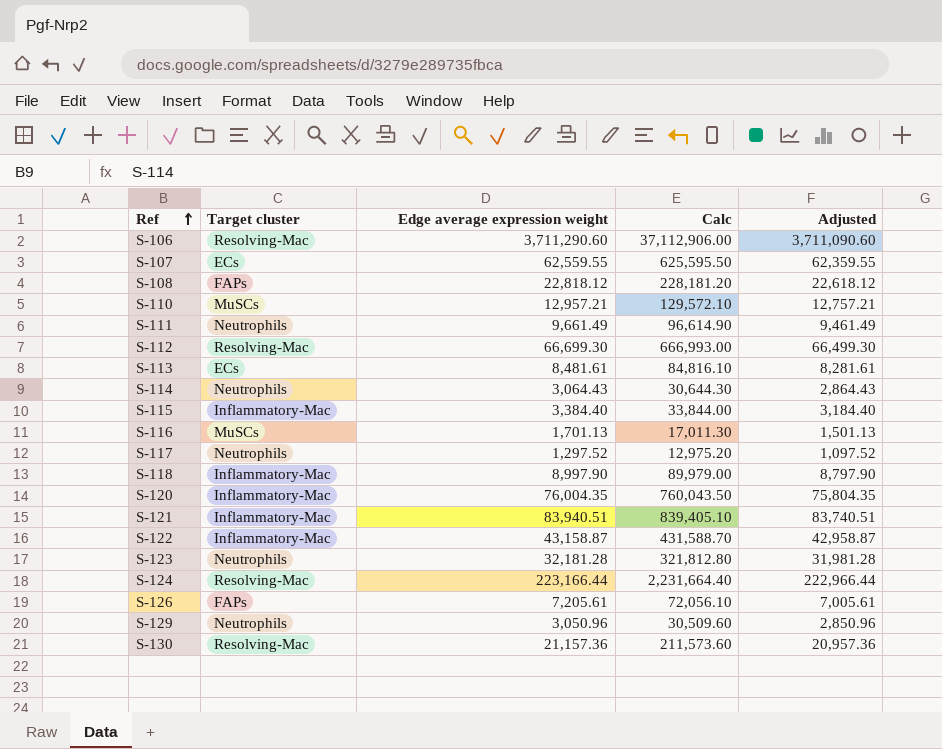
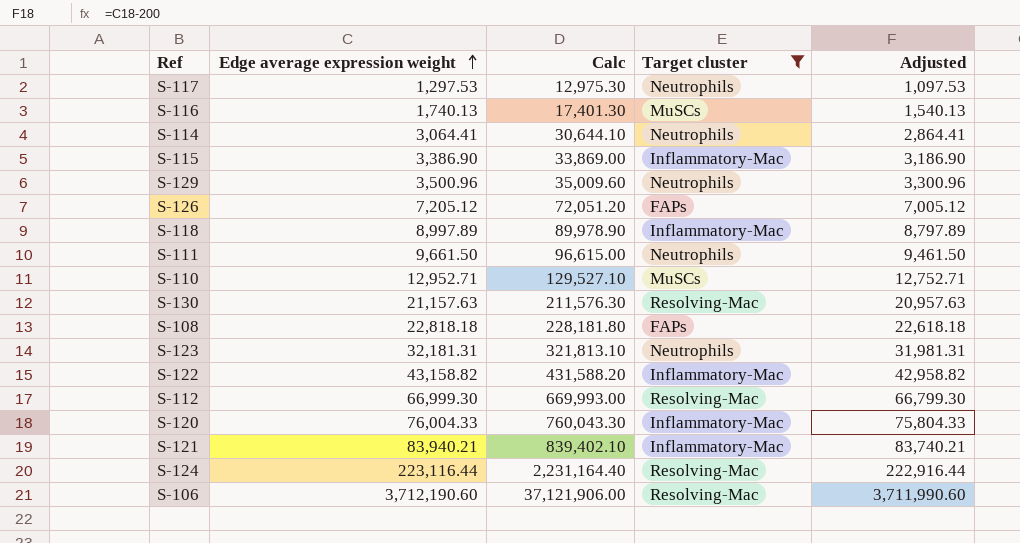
filter: none -> Target cluster != ECs
row order: Ref ascending -> Edge average expression weight ascending
column Target cluster | position: 2 -> 4
S-117 | Edge average expression weight: 1,297.52 -> 1,297.53
S-117 | Calc: 12,975.20 -> 12,975.30
S-117 | Adjusted: 1,097.52 -> 1,097.53
S-116 | Edge average expression weight: 1,701.13 -> 1,740.13
S-116 | Calc: 17,011.30 -> 17,401.30
S-116 | Adjusted: 1,501.13 -> 1,540.13
S-114 | Edge average expression weight: 3,064.43 -> 3,064.41
S-114 | Calc: 30,644.30 -> 30,644.10
S-114 | Adjusted: 2,864.43 -> 2,864.41
S-115 | Edge average expression weight: 3,384.40 -> 3,386.90
S-115 | Calc: 33,844.00 -> 33,869.00
S-115 | Adjusted: 3,184.40 -> 3,186.90
S-129 | Edge average expression weight: 3,050.96 -> 3,500.96
S-129 | Calc: 30,509.60 -> 35,009.60
S-129 | Adjusted: 2,850.96 -> 3,300.96
S-126 | Edge average expression weight: 7,205.61 -> 7,205.12
S-126 | Calc: 72,056.10 -> 72,051.20
S-126 | Adjusted: 7,005.61 -> 7,005.12
S-118 | Edge average expression weight: 8,997.90 -> 8,997.89
S-118 | Calc: 89,979.00 -> 89,978.90
S-118 | Adjusted: 8,797.90 -> 8,797.89
S-111 | Edge average expression weight: 9,661.49 -> 9,661.50
S-111 | Calc: 96,614.90 -> 96,615.00
S-111 | Adjusted: 9,461.49 -> 9,461.50
S-110 | Edge average expression weight: 12,957.21 -> 12,952.71
S-110 | Calc: 129,572.10 -> 129,527.10
S-110 | Adjusted: 12,757.21 -> 12,752.71
S-130 | Edge average expression weight: 21,157.36 -> 21,157.63
S-130 | Calc: 211,573.60 -> 211,576.30
S-130 | Adjusted: 20,957.36 -> 20,957.63
S-108 | Edge average expression weight: 22,818.12 -> 22,818.18
S-108 | Calc: 228,181.20 -> 228,181.80
S-108 | Adjusted: 22,618.12 -> 22,618.18
S-123 | Edge average expression weight: 32,181.28 -> 32,181.31
S-123 | Calc: 321,812.80 -> 321,813.10
S-123 | Adjusted: 31,981.28 -> 31,981.31
S-122 | Edge average expression weight: 43,158.87 -> 43,158.82
S-122 | Calc: 431,588.70 -> 431,588.20
S-122 | Adjusted: 42,958.87 -> 42,958.82
S-112 | Edge average expression weight: 66,699.30 -> 66,999.30
S-112 | Calc: 666,993.00 -> 669,993.00
S-112 | Adjusted: 66,499.30 -> 66,799.30
S-120 | Edge average expression weight: 76,004.35 -> 76,004.33
S-120 | Calc: 760,043.50 -> 760,043.30
S-120 | Adjusted: 75,804.35 -> 75,804.33
S-121 | Edge average expression weight: 83,940.51 -> 83,940.21
S-121 | Calc: 839,405.10 -> 839,402.10
S-121 | Adjusted: 83,740.51 -> 83,740.21
S-124 | Edge average expression weight: 223,166.44 -> 223,116.44
S-124 | Calc: 2,231,664.40 -> 2,231,164.40
S-124 | Adjusted: 222,966.44 -> 222,916.44
S-106 | Edge average expression weight: 3,711,290.60 -> 3,712,190.60
S-106 | Calc: 37,112,906.00 -> 37,121,906.00
S-106 | Adjusted: 3,711,090.60 -> 3,711,990.60

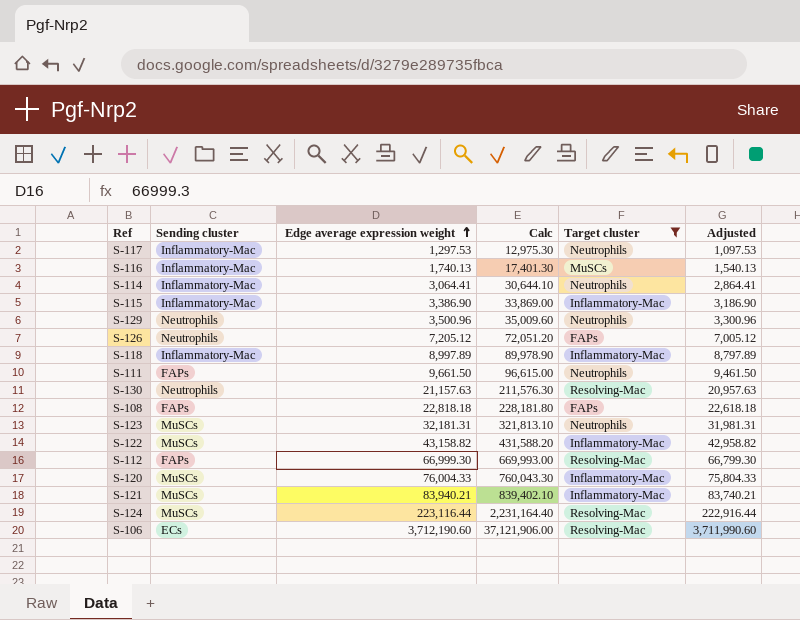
column Sending cluster | position: none -> 2
row S-110: 12,952.71 | 129,527.10 | MuSCs | 12,752.71 -> none

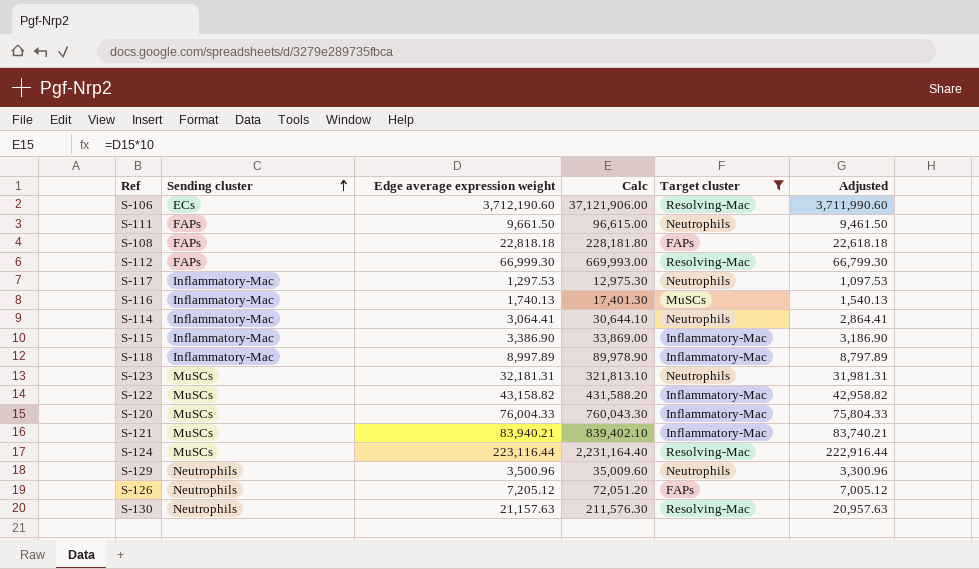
row order: Edge average expression weight ascending -> Sending cluster ascending

